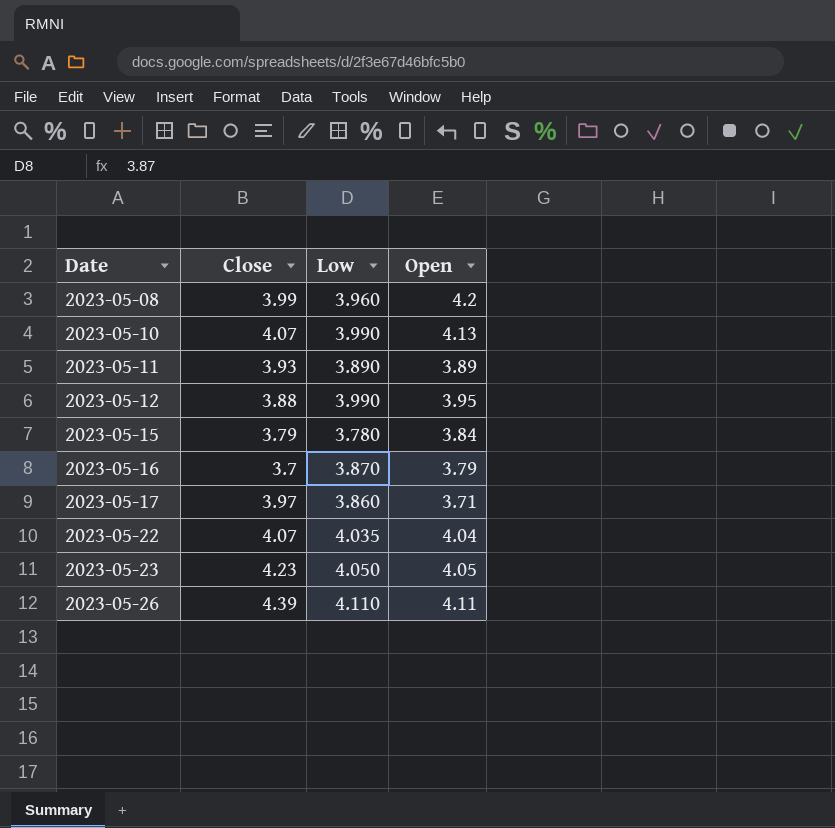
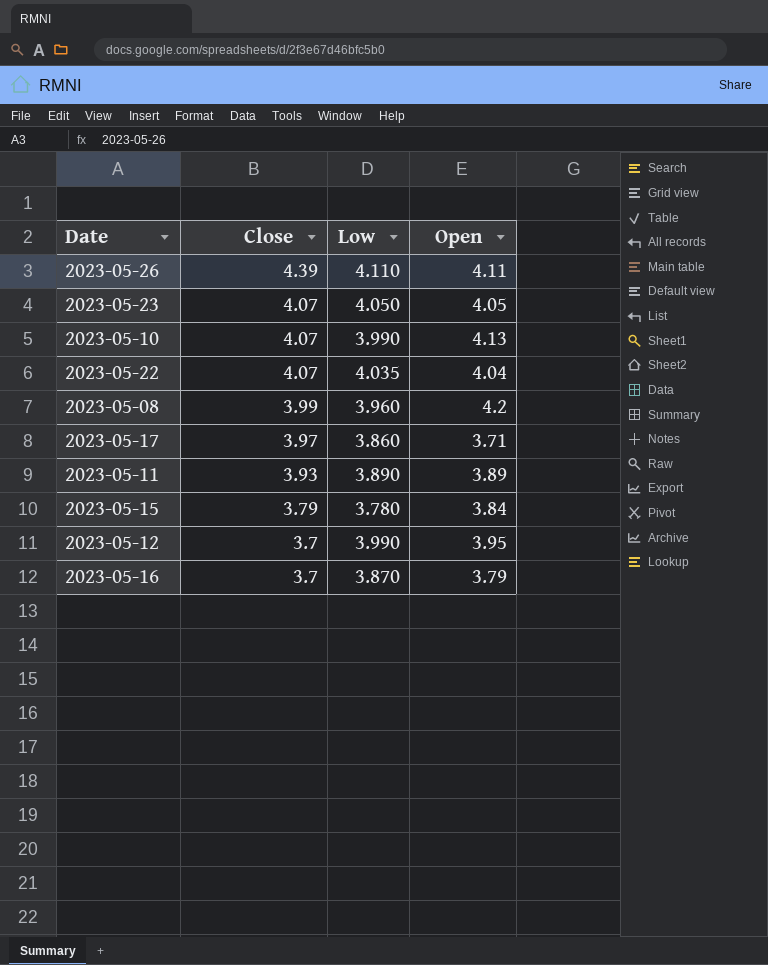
row order: Date ascending -> Close descending
2023-05-23 | Close: 4.23 -> 4.07
2023-05-12 | Close: 3.88 -> 3.7

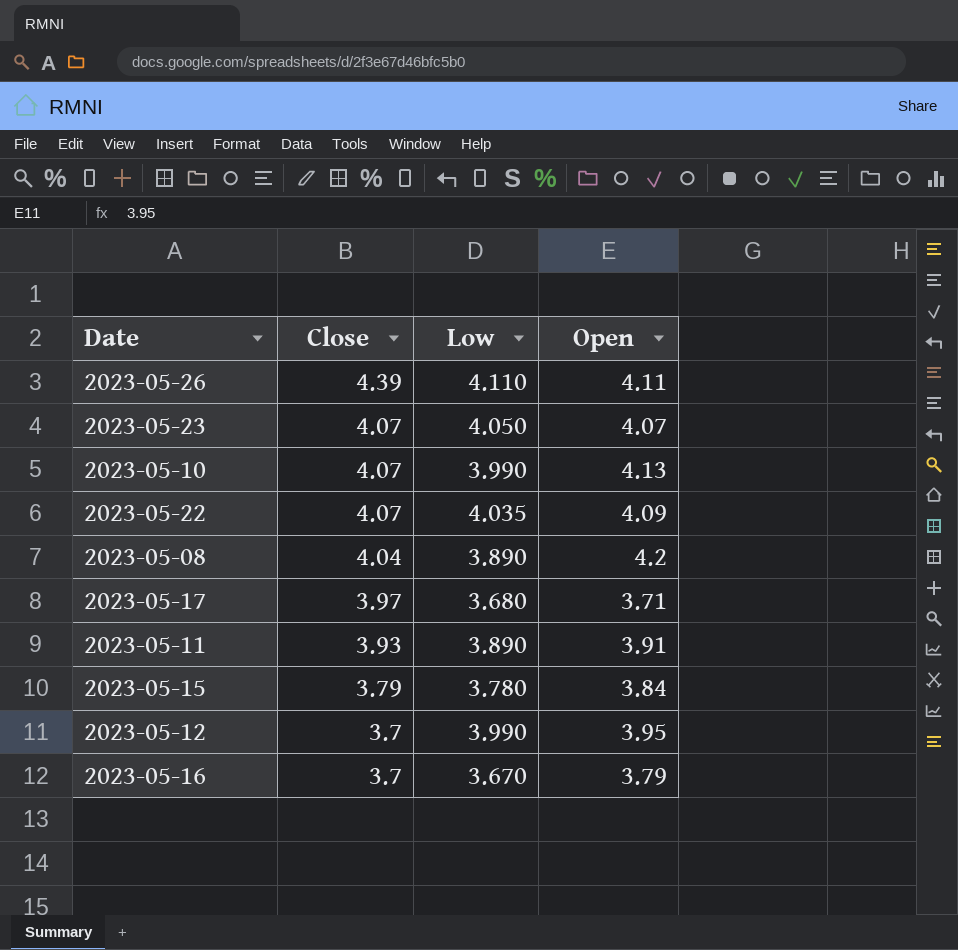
2023-05-23 | Open: 4.05 -> 4.07
2023-05-22 | Open: 4.04 -> 4.09
2023-05-08 | Close: 3.99 -> 4.04
2023-05-08 | Low: 3.960 -> 3.890
2023-05-17 | Low: 3.860 -> 3.680
2023-05-11 | Open: 3.89 -> 3.91
2023-05-16 | Low: 3.870 -> 3.670

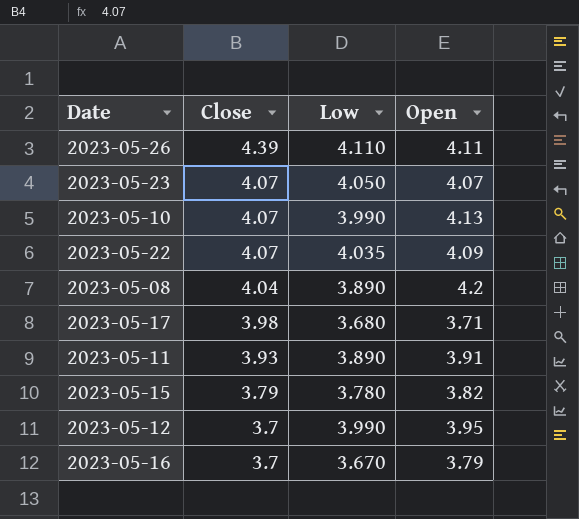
2023-05-17 | Close: 3.97 -> 3.98
2023-05-15 | Open: 3.84 -> 3.82

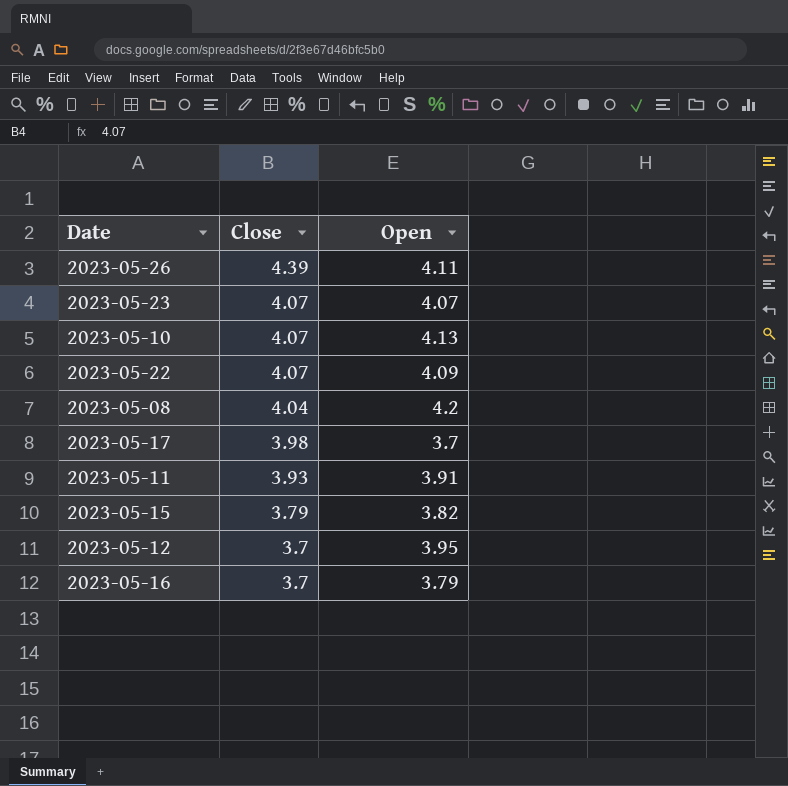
column Low | position: 3 -> none
2023-05-17 | Open: 3.71 -> 3.7

